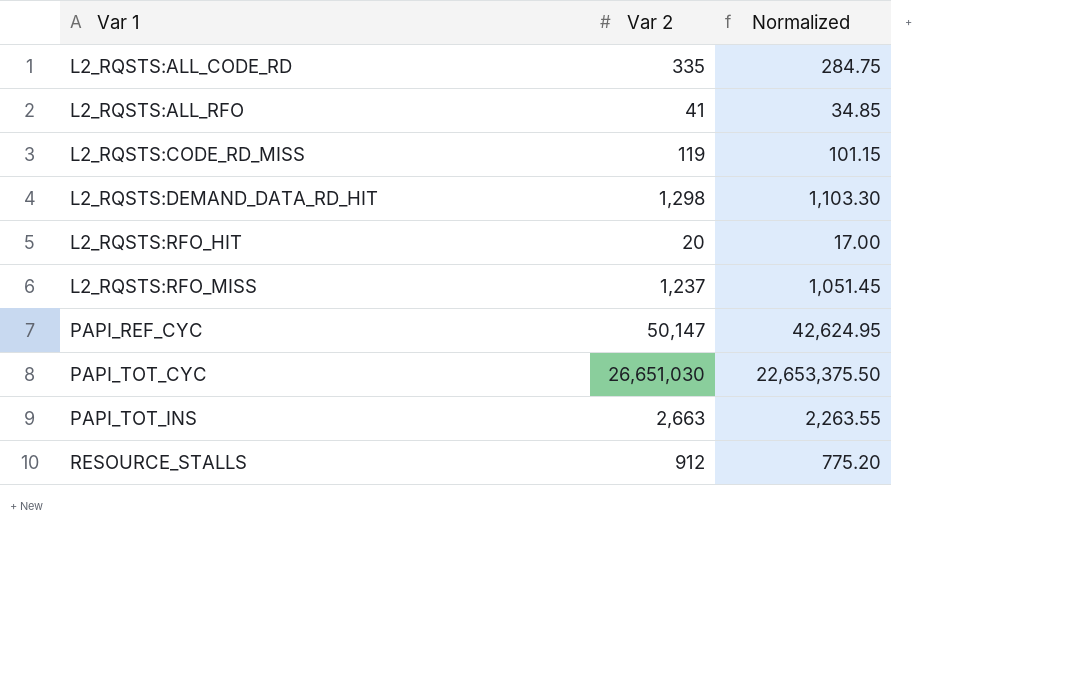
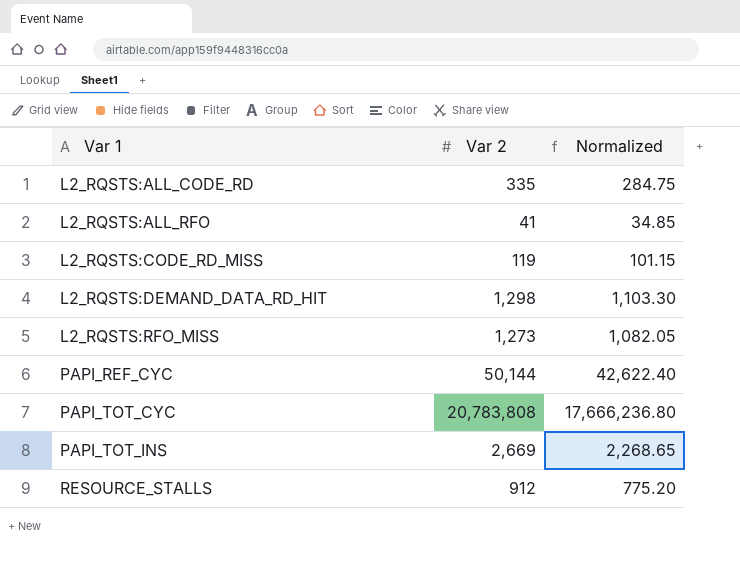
row L2_RQSTS:RFO_HIT: 20 | 17.00 -> none
L2_RQSTS:RFO_MISS | Var 2: 1,237 -> 1,273
L2_RQSTS:RFO_MISS | Normalized: 1,051.45 -> 1,082.05
PAPI_REF_CYC | Var 2: 50,147 -> 50,144
PAPI_REF_CYC | Normalized: 42,624.95 -> 42,622.40
PAPI_TOT_CYC | Var 2: 26,651,030 -> 20,783,808
PAPI_TOT_CYC | Normalized: 22,653,375.50 -> 17,666,236.80
PAPI_TOT_INS | Var 2: 2,663 -> 2,669
PAPI_TOT_INS | Normalized: 2,263.55 -> 2,268.65

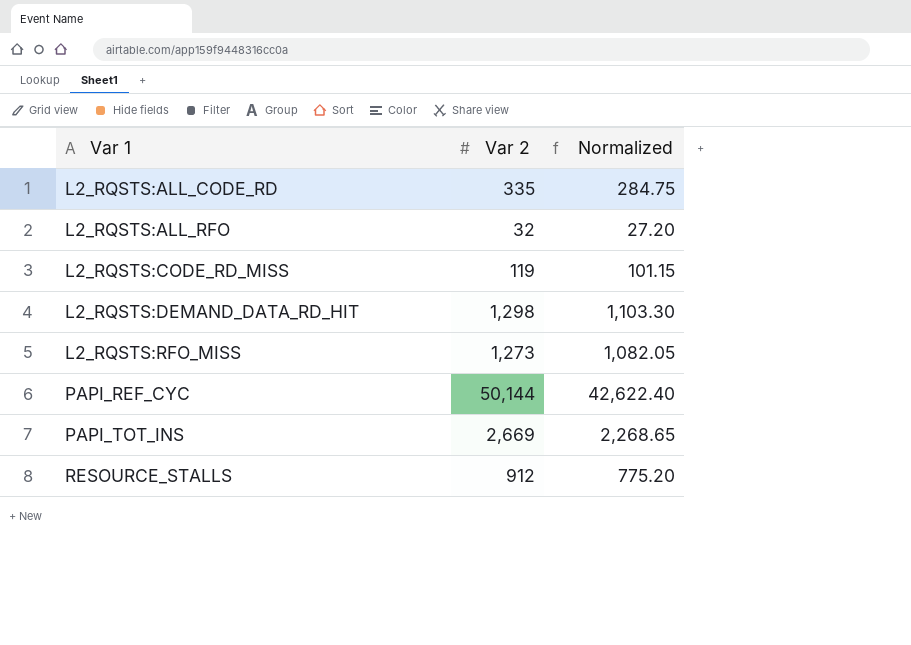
row PAPI_TOT_CYC: 20,783,808 | 17,666,236.80 -> none
L2_RQSTS:ALL_RFO | Var 2: 41 -> 32
L2_RQSTS:ALL_RFO | Normalized: 34.85 -> 27.20

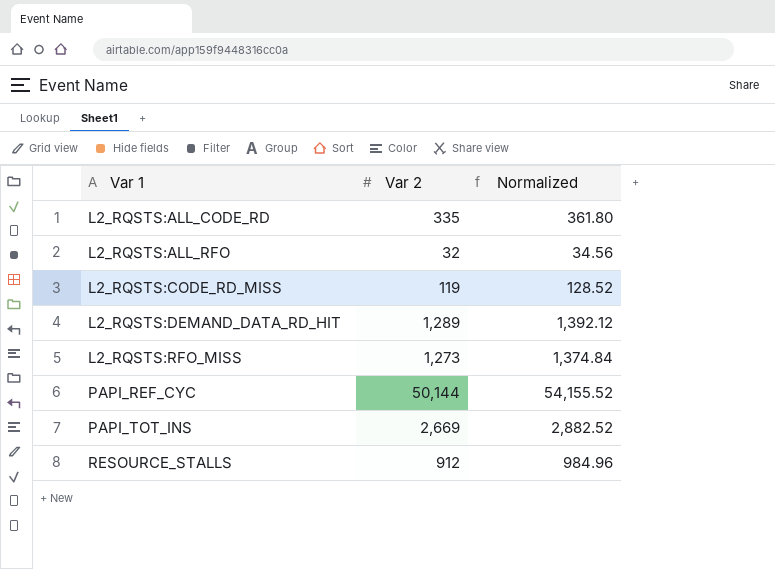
column Normalized | formula: [Var 2] * 0.85 -> [Var 2] * 1.08
L2_RQSTS:DEMAND_DATA_RD_HIT | Var 2: 1,298 -> 1,289

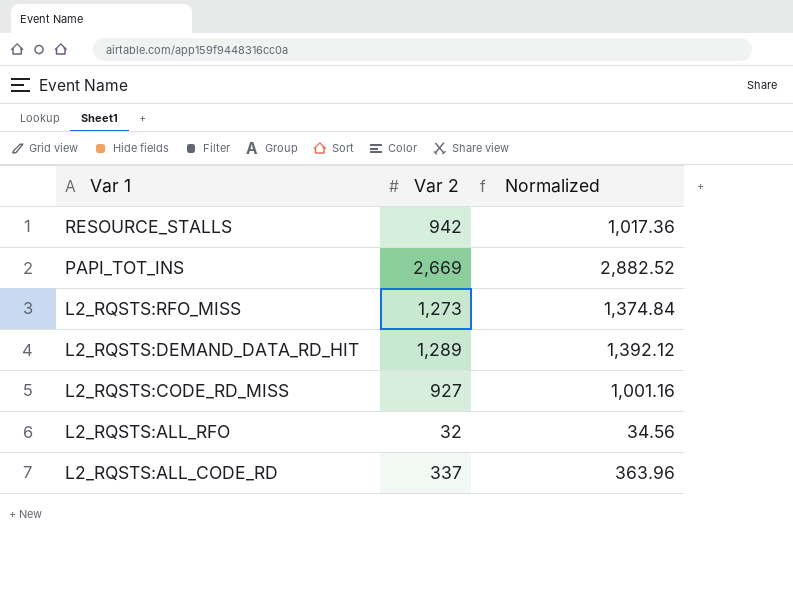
row order: Var 1 ascending -> Var 1 descending
row PAPI_REF_CYC: 50,144 | 54,155.52 -> none
RESOURCE_STALLS | Var 2: 912 -> 942
RESOURCE_STALLS | Normalized: 984.96 -> 1,017.36
L2_RQSTS:CODE_RD_MISS | Var 2: 119 -> 927
L2_RQSTS:CODE_RD_MISS | Normalized: 128.52 -> 1,001.16
L2_RQSTS:ALL_CODE_RD | Var 2: 335 -> 337
L2_RQSTS:ALL_CODE_RD | Normalized: 361.80 -> 363.96

